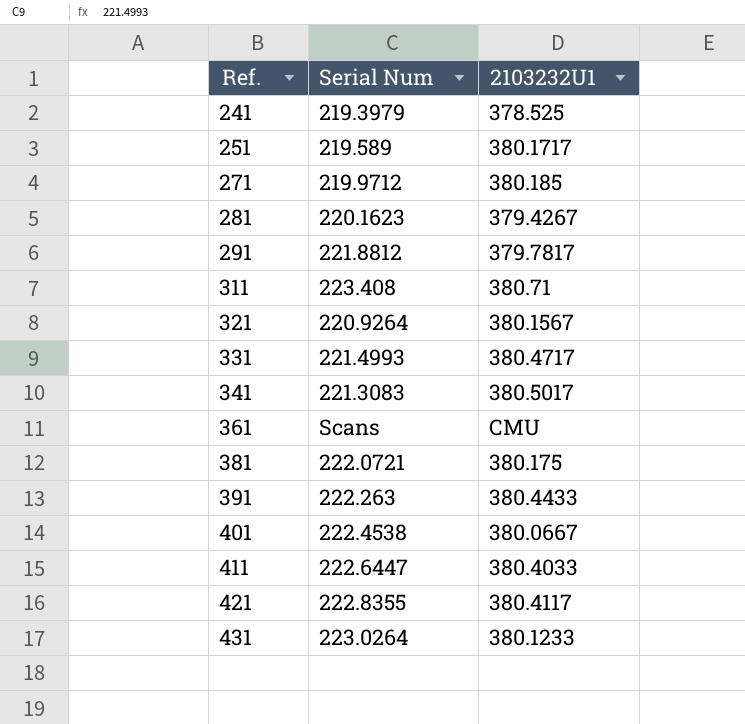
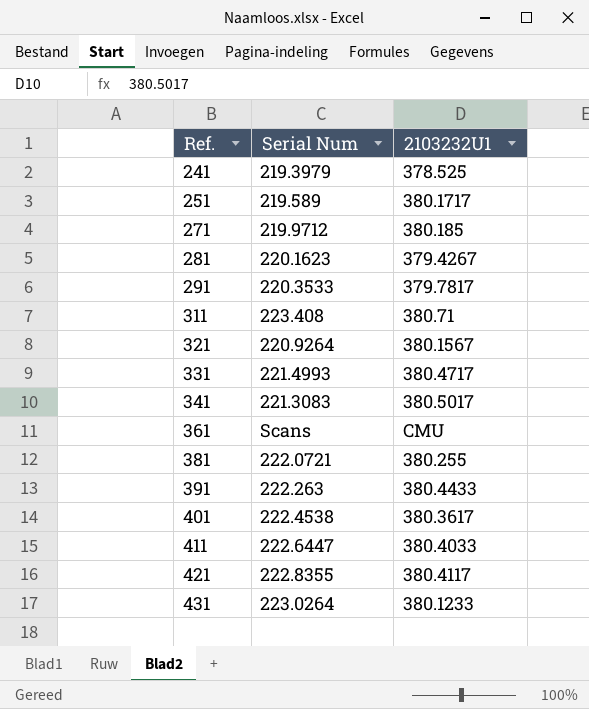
291 | Serial Num: 221.8812 -> 220.3533
381 | 2103232U1: 380.175 -> 380.255
401 | 2103232U1: 380.0667 -> 380.3617

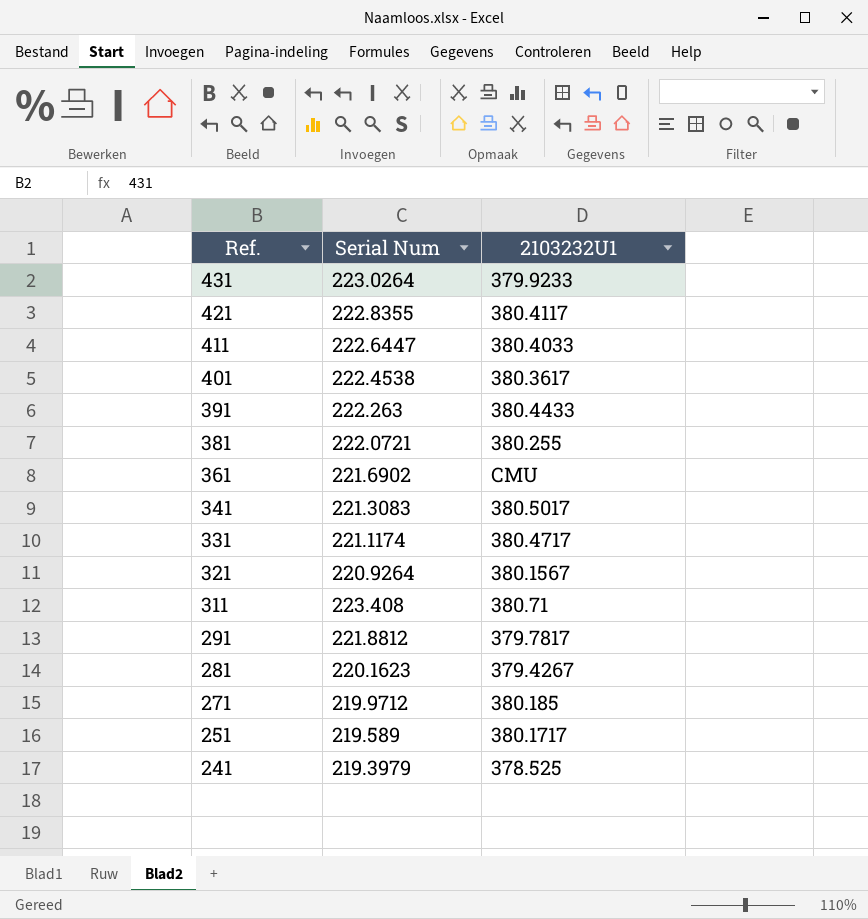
row order: Ref. ascending -> Ref. descending
431 | 2103232U1: 380.1233 -> 379.9233
361 | Serial Num: Scans -> 221.6902
331 | Serial Num: 221.4993 -> 221.1174
291 | Serial Num: 220.3533 -> 221.8812

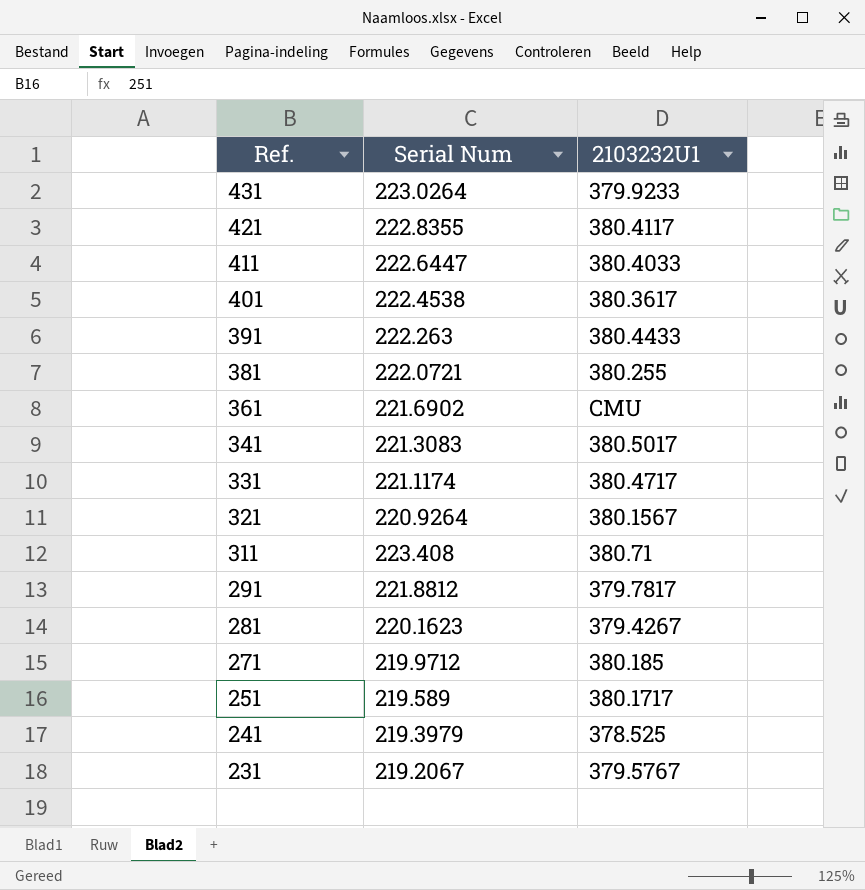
row 231: none -> 219.2067 | 379.5767

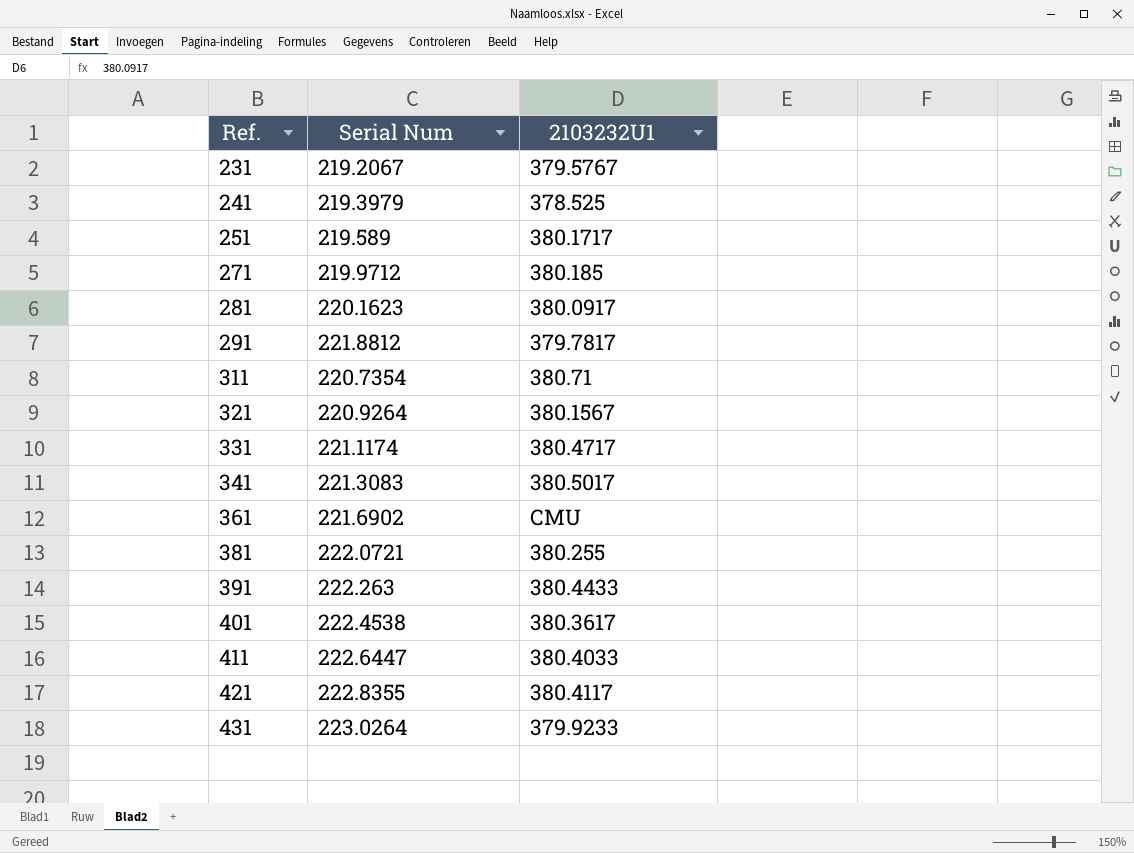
row order: Ref. descending -> Ref. ascending
281 | 2103232U1: 379.4267 -> 380.0917
311 | Serial Num: 223.408 -> 220.7354

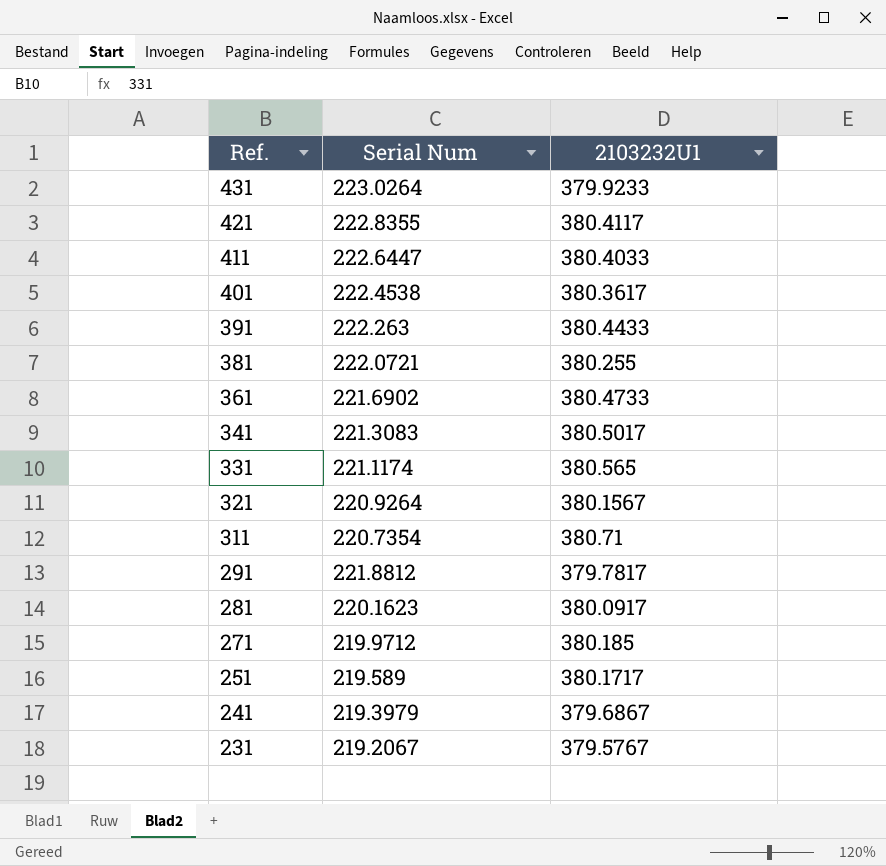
row order: Ref. ascending -> Ref. descending
361 | 2103232U1: CMU -> 380.4733
331 | 2103232U1: 380.4717 -> 380.565
241 | 2103232U1: 378.525 -> 379.6867

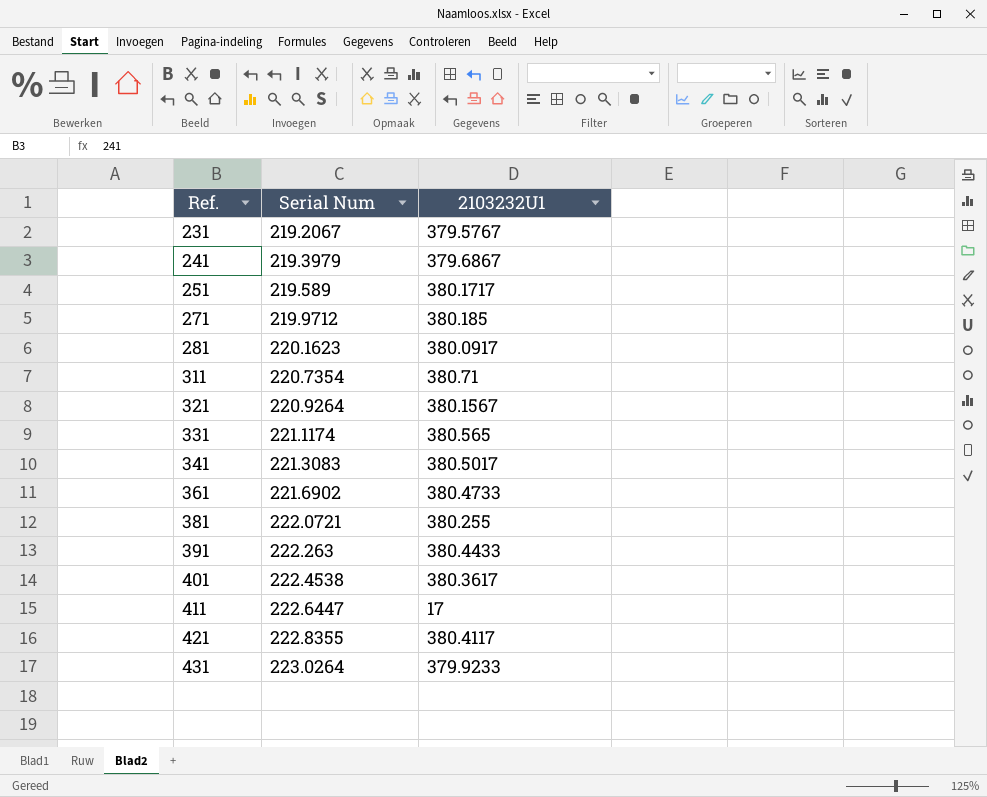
row order: Ref. descending -> Ref. ascending
row 291: 221.8812 | 379.7817 -> none
411 | 2103232U1: 380.4033 -> 17

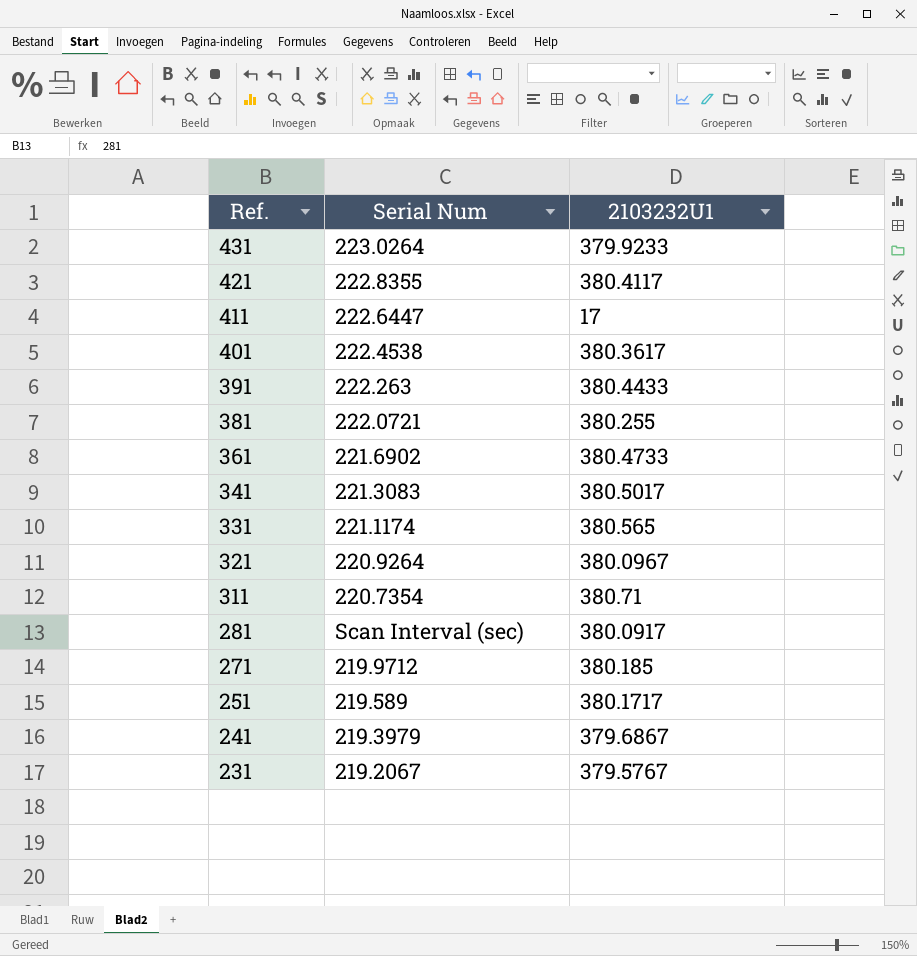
row order: Ref. ascending -> Ref. descending
321 | 2103232U1: 380.1567 -> 380.0967
281 | Serial Num: 220.1623 -> Scan Interval (sec)

